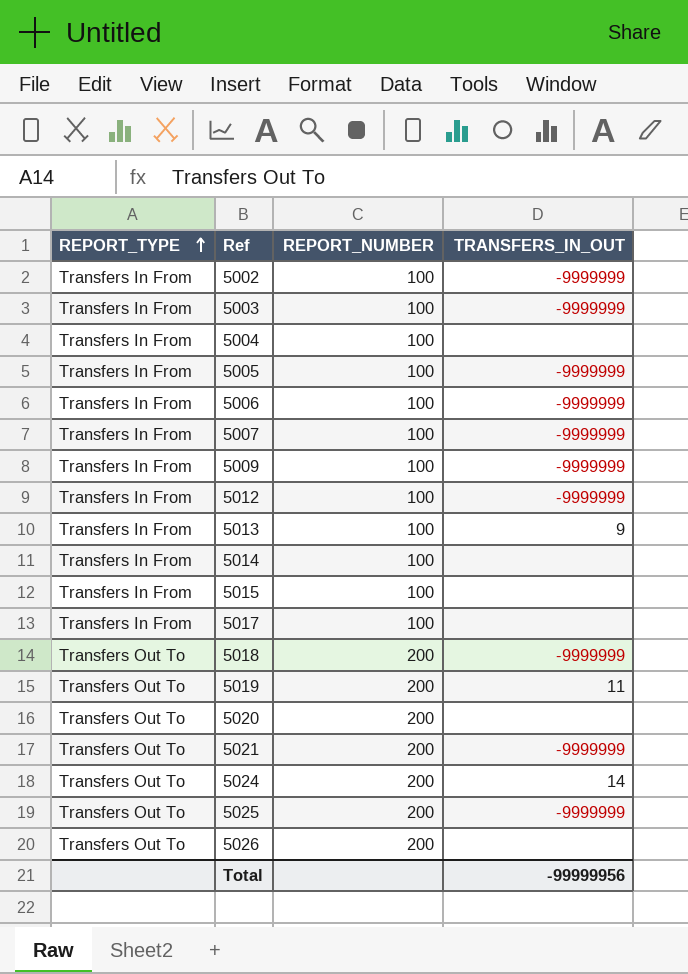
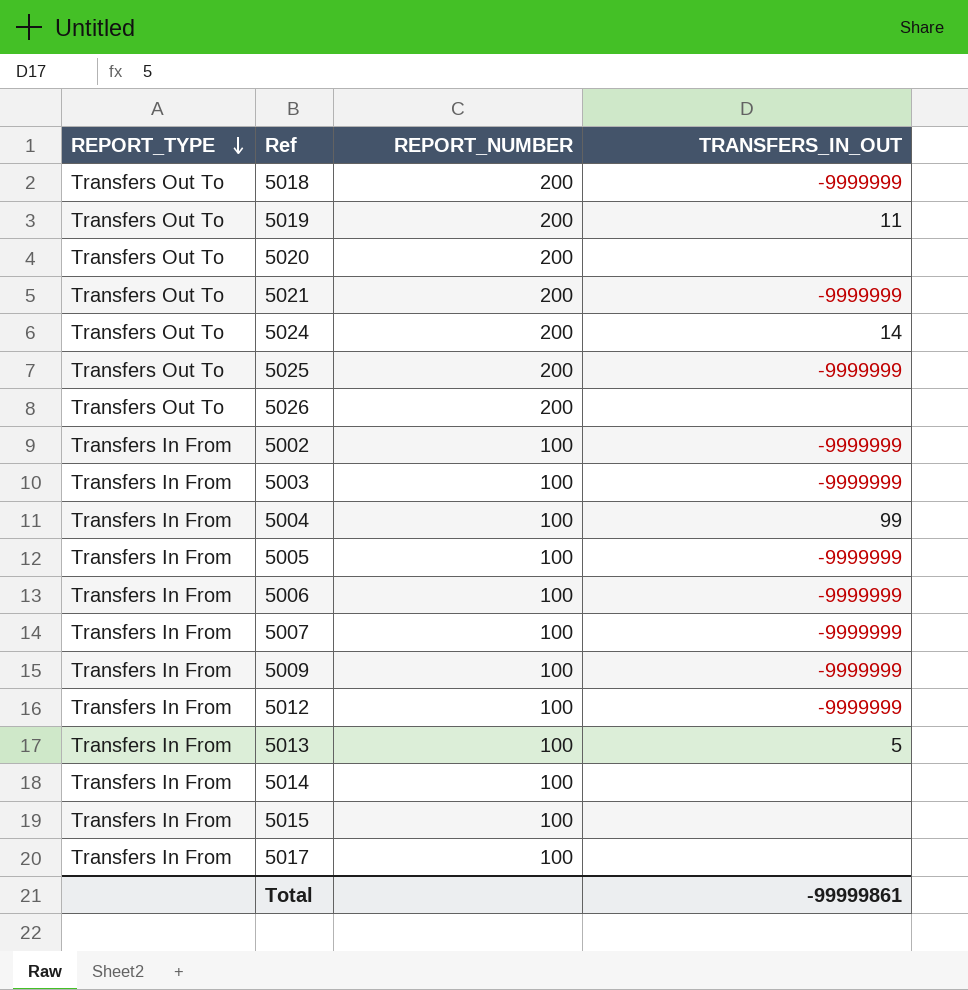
row order: REPORT_TYPE ascending -> REPORT_TYPE descending
5004 | TRANSFERS_IN_OUT: none -> 99
5013 | TRANSFERS_IN_OUT: 9 -> 5
Total | TRANSFERS_IN_OUT: -99999956 -> -99999861

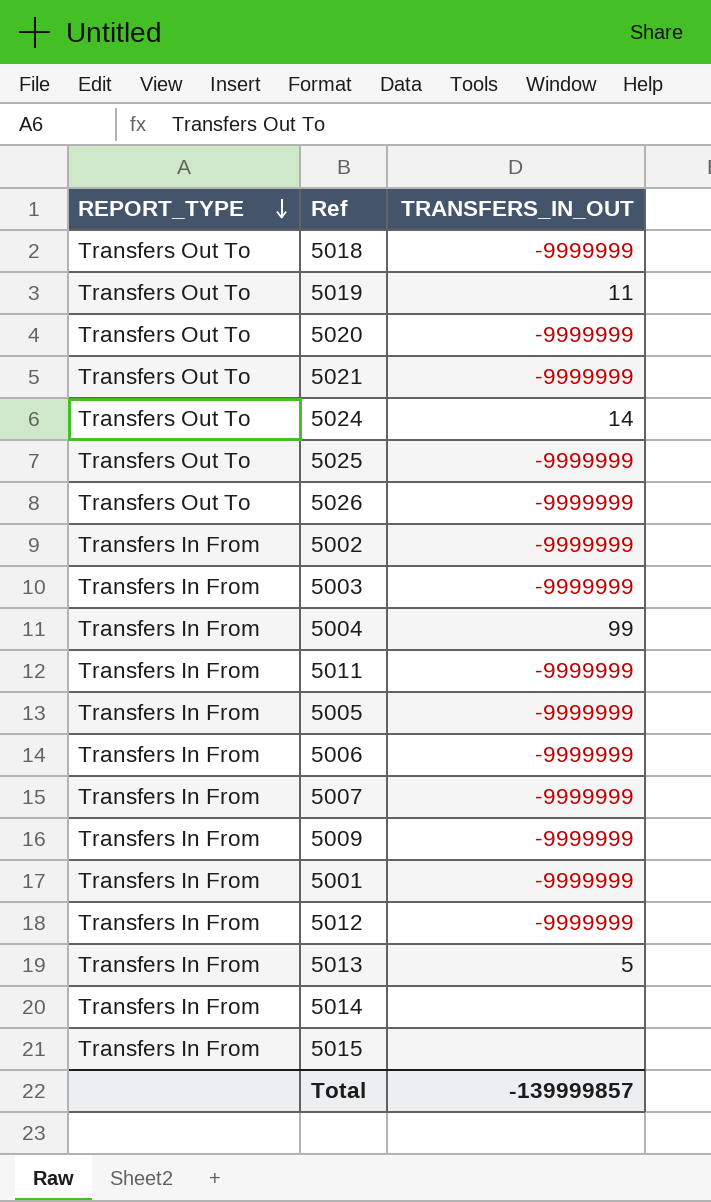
column REPORT_NUMBER | position: 3 -> none
row 5017: Transfers In From | 100 | none -> none
5020 | TRANSFERS_IN_OUT: none -> -9999999
5026 | TRANSFERS_IN_OUT: none -> -9999999
row 5011: none -> Transfers In From | -9999999
row 5001: none -> Transfers In From | -9999999
Total | TRANSFERS_IN_OUT: -99999861 -> -139999857

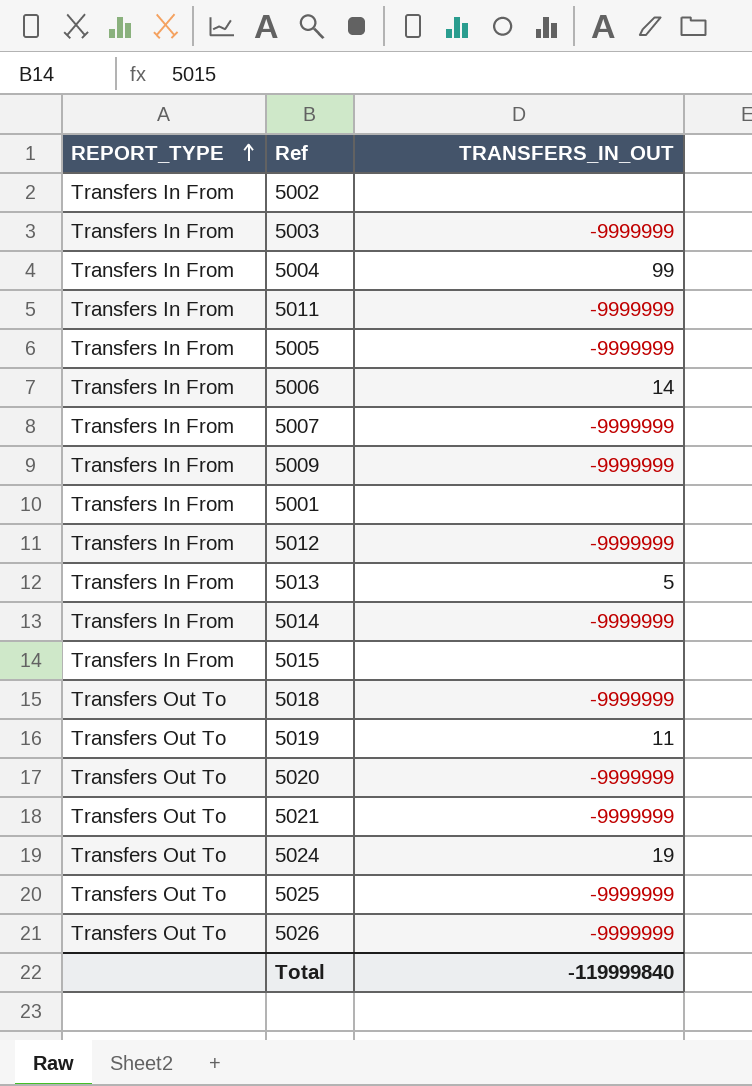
row order: REPORT_TYPE descending -> REPORT_TYPE ascending
5002 | TRANSFERS_IN_OUT: -9999999 -> none
5006 | TRANSFERS_IN_OUT: -9999999 -> 14
5001 | TRANSFERS_IN_OUT: -9999999 -> none
5014 | TRANSFERS_IN_OUT: none -> -9999999
5024 | TRANSFERS_IN_OUT: 14 -> 19
Total | TRANSFERS_IN_OUT: -139999857 -> -119999840

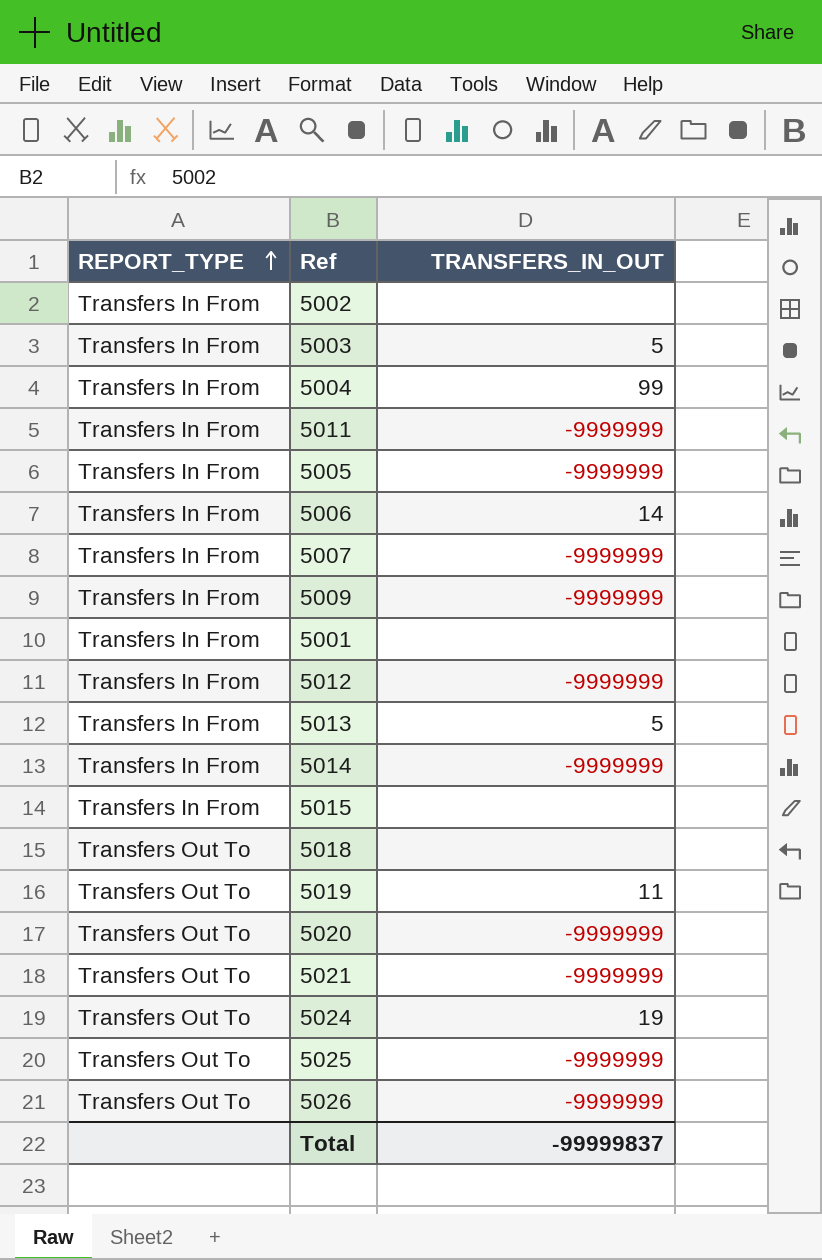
5003 | TRANSFERS_IN_OUT: -9999999 -> 5
5018 | TRANSFERS_IN_OUT: -9999999 -> none
Total | TRANSFERS_IN_OUT: -119999840 -> -99999837

